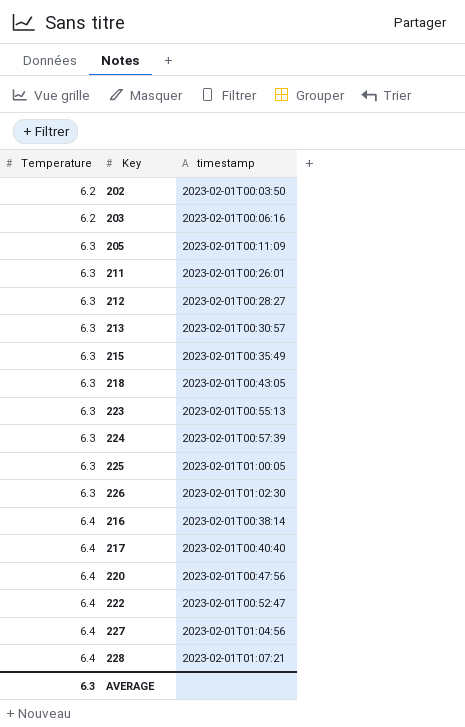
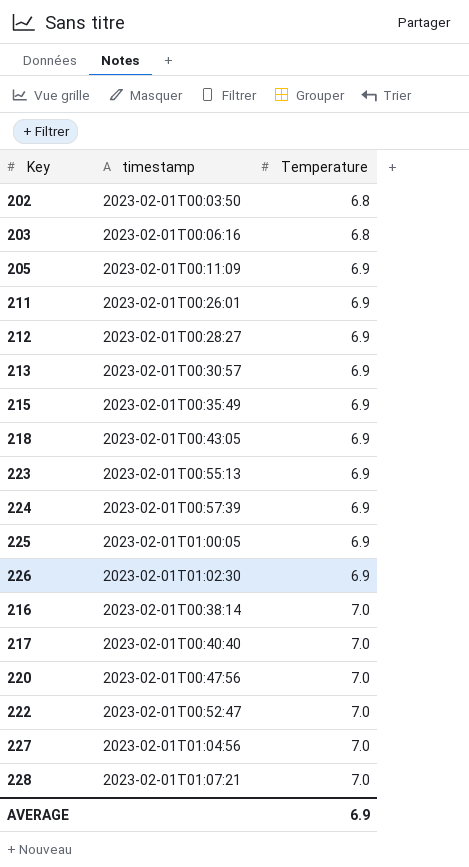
column Temperature | position: 1 -> 3
202 | Temperature: 6.2 -> 6.8
203 | Temperature: 6.2 -> 6.8
205 | Temperature: 6.3 -> 6.9
211 | Temperature: 6.3 -> 6.9
212 | Temperature: 6.3 -> 6.9
213 | Temperature: 6.3 -> 6.9
215 | Temperature: 6.3 -> 6.9
218 | Temperature: 6.3 -> 6.9
223 | Temperature: 6.3 -> 6.9
224 | Temperature: 6.3 -> 6.9
225 | Temperature: 6.3 -> 6.9
226 | Temperature: 6.3 -> 6.9
216 | Temperature: 6.4 -> 7.0
217 | Temperature: 6.4 -> 7.0
220 | Temperature: 6.4 -> 7.0
222 | Temperature: 6.4 -> 7.0
227 | Temperature: 6.4 -> 7.0
228 | Temperature: 6.4 -> 7.0
AVERAGE | Temperature: 6.3 -> 6.9

